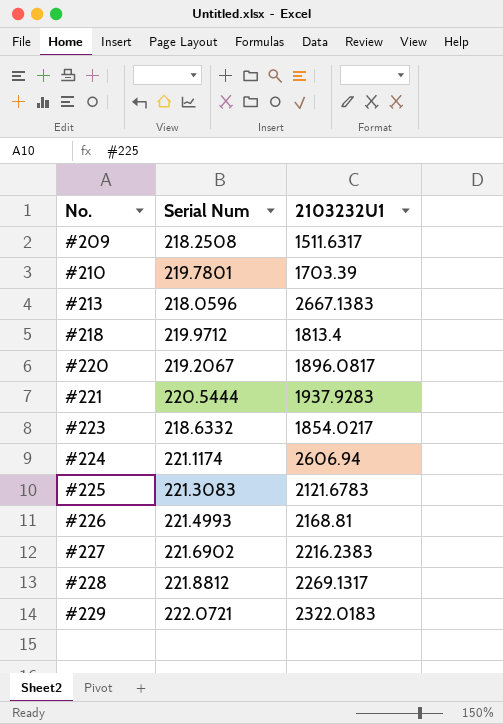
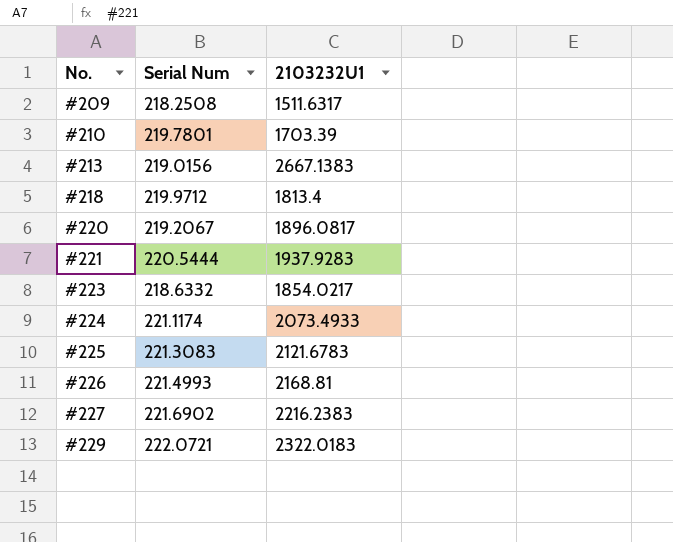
row #228: 221.8812 | 2269.1317 -> none
#213 | Serial Num: 218.0596 -> 219.0156
#224 | 2103232U1: 2606.94 -> 2073.4933

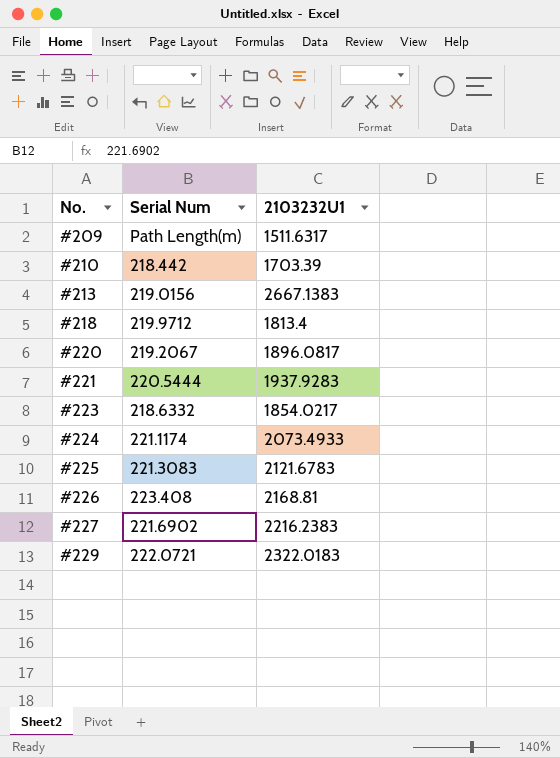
#209 | Serial Num: 218.2508 -> Path Length(m)
#210 | Serial Num: 219.7801 -> 218.442
#226 | Serial Num: 221.4993 -> 223.408

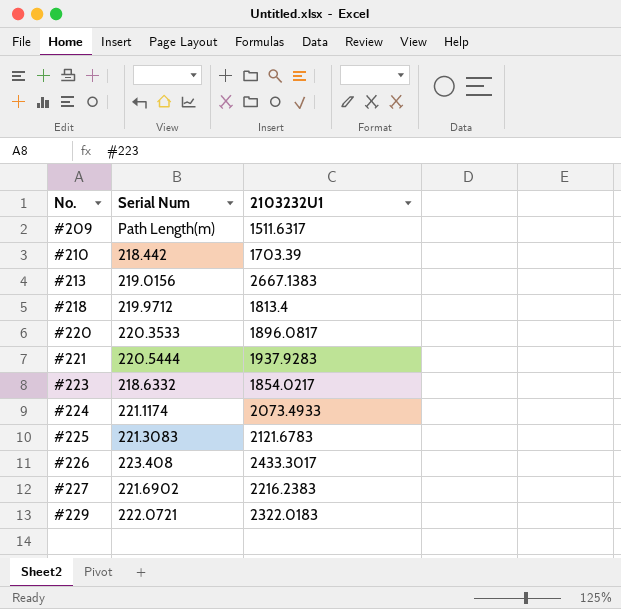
#220 | Serial Num: 219.2067 -> 220.3533
#226 | 2103232U1: 2168.81 -> 2433.3017

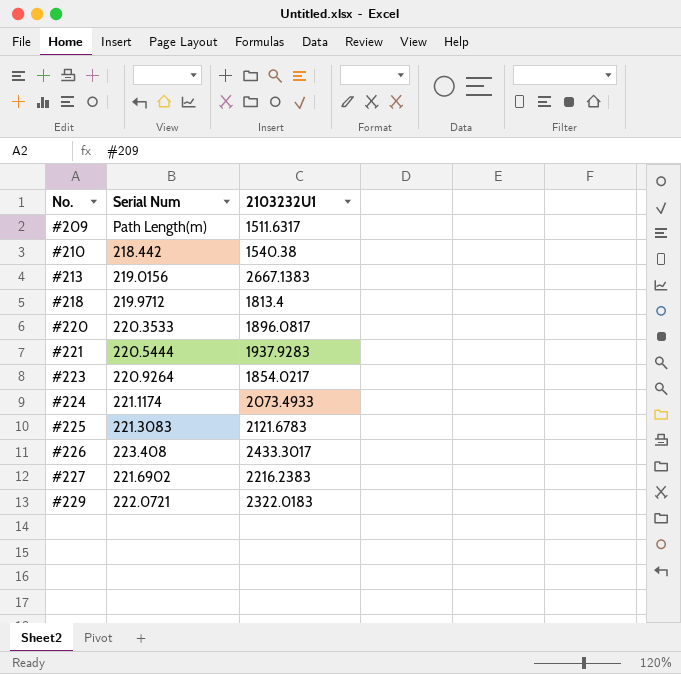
#210 | 2103232U1: 1703.39 -> 1540.38
#223 | Serial Num: 218.6332 -> 220.9264

